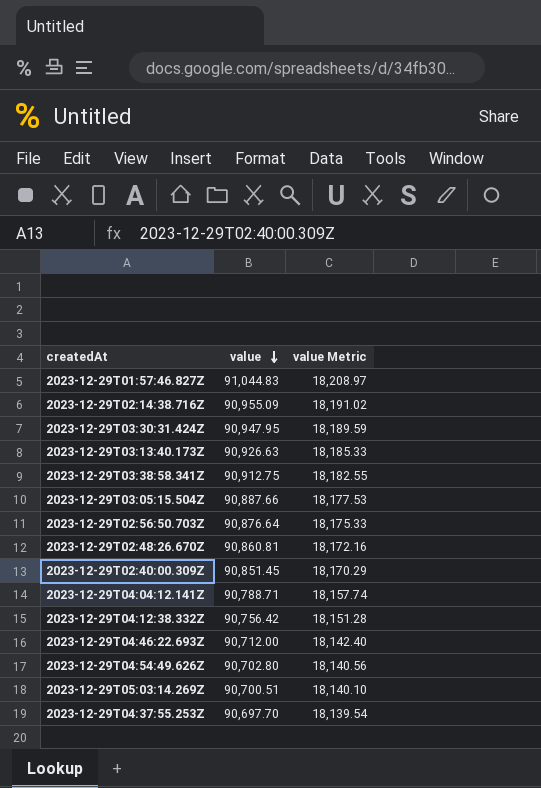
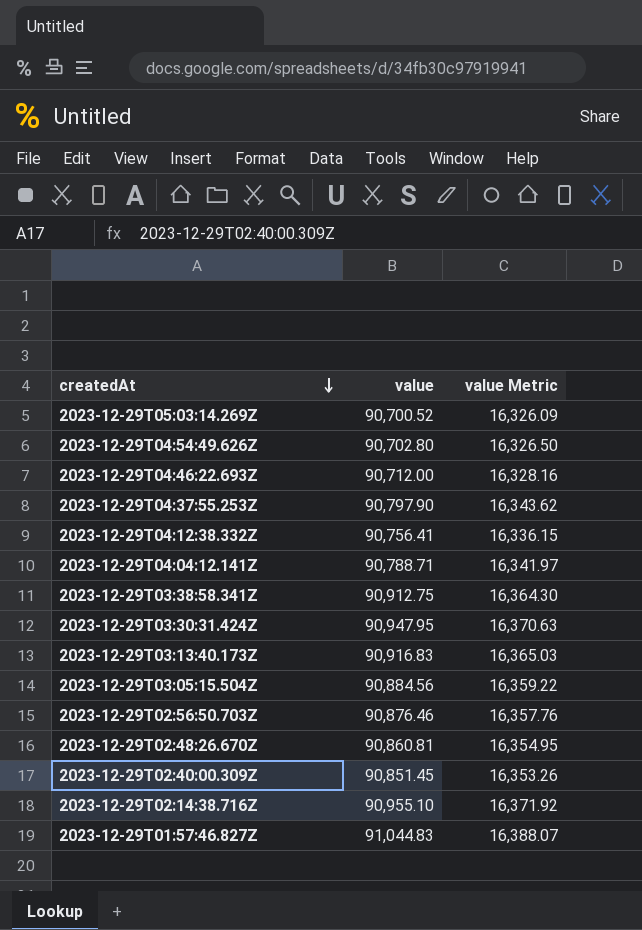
row order: value descending -> createdAt descending
column value Metric | formula: [value] * 0.2 -> [value] * 0.18
2023-12-29T05:03:14.269Z | value: 90,700.51 -> 90,700.52
2023-12-29T04:37:55.253Z | value: 90,697.70 -> 90,797.90
2023-12-29T04:12:38.332Z | value: 90,756.42 -> 90,756.41
2023-12-29T03:13:40.173Z | value: 90,926.63 -> 90,916.83
2023-12-29T03:05:15.504Z | value: 90,887.66 -> 90,884.56
2023-12-29T02:56:50.703Z | value: 90,876.64 -> 90,876.46
2023-12-29T02:14:38.716Z | value: 90,955.09 -> 90,955.10

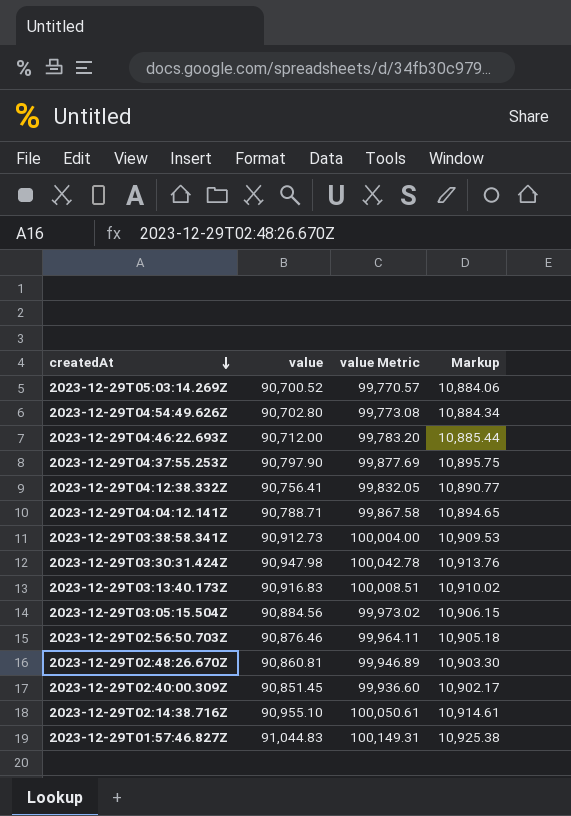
column value Metric | formula: [value] * 0.18 -> [value] * 1.1
column Markup | formula: none -> [value] * 0.12
2023-12-29T03:38:58.341Z | value: 90,912.75 -> 90,912.73
2023-12-29T03:30:31.424Z | value: 90,947.95 -> 90,947.98

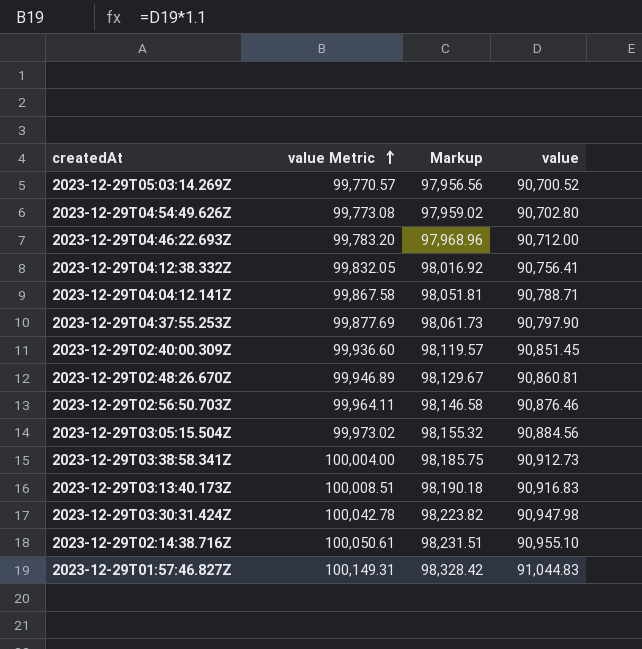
row order: createdAt descending -> value Metric ascending
column Markup | formula: [value] * 0.12 -> [value] * 1.08
column value | position: 2 -> 4

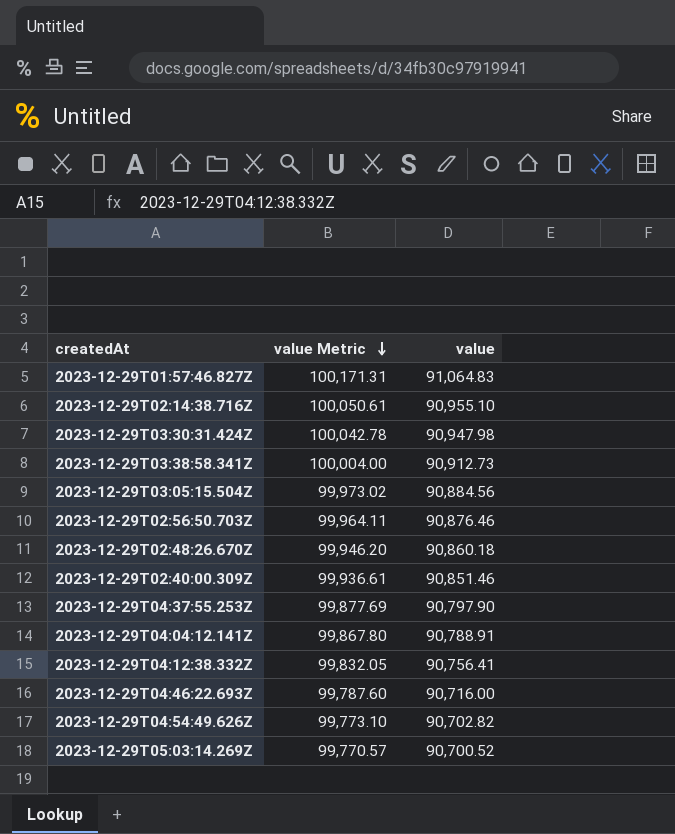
row order: value Metric ascending -> value Metric descending
column Markup | formula: [value] * 1.08 -> none
row 2023-12-29T03:13:40.173Z: 100,008.51 | 98,190.18 | 90,916.83 -> none
2023-12-29T01:57:46.827Z | value Metric: 100,149.31 -> 100,171.31
2023-12-29T01:57:46.827Z | value: 91,044.83 -> 91,064.83
2023-12-29T02:48:26.670Z | value Metric: 99,946.89 -> 99,946.20
2023-12-29T02:48:26.670Z | value: 90,860.81 -> 90,860.18
2023-12-29T02:40:00.309Z | value Metric: 99,936.60 -> 99,936.61
2023-12-29T02:40:00.309Z | value: 90,851.45 -> 90,851.46
2023-12-29T04:04:12.141Z | value Metric: 99,867.58 -> 99,867.80
2023-12-29T04:04:12.141Z | value: 90,788.71 -> 90,788.91
2023-12-29T04:46:22.693Z | value Metric: 99,783.20 -> 99,787.60
2023-12-29T04:46:22.693Z | value: 90,712.00 -> 90,716.00
2023-12-29T04:54:49.626Z | value Metric: 99,773.08 -> 99,773.10
2023-12-29T04:54:49.626Z | value: 90,702.80 -> 90,702.82

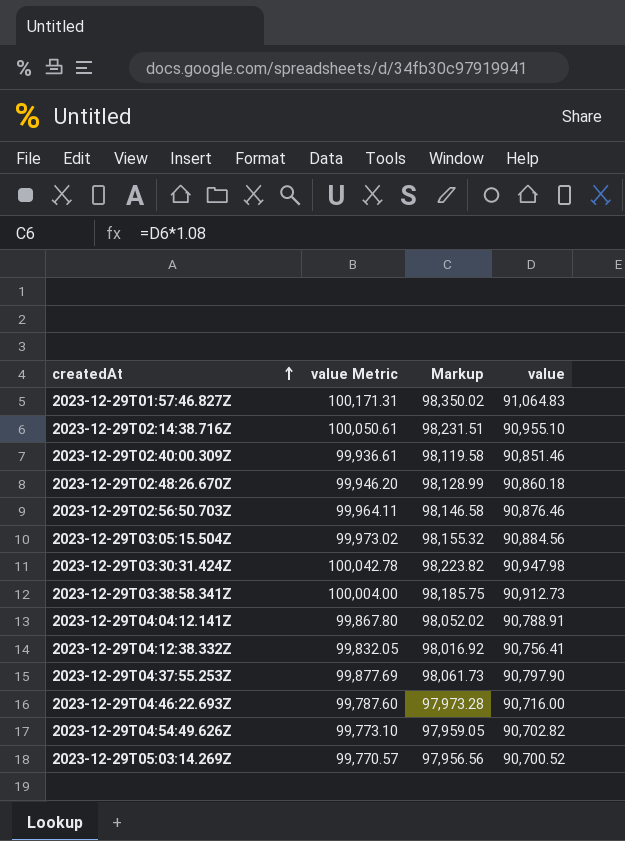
row order: value Metric descending -> createdAt ascending
column Markup | formula: none -> [value] * 1.08

